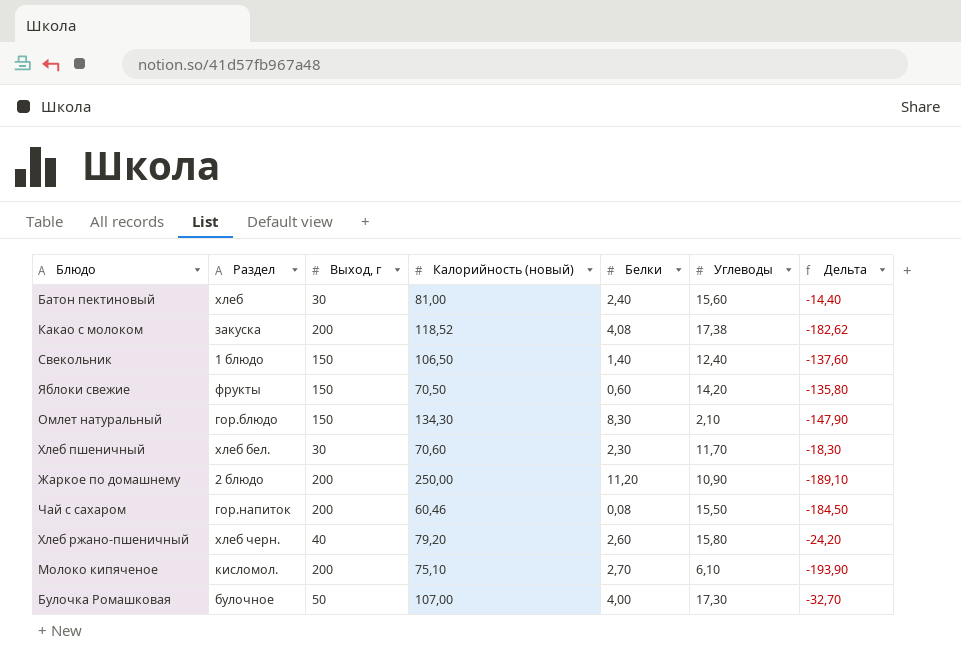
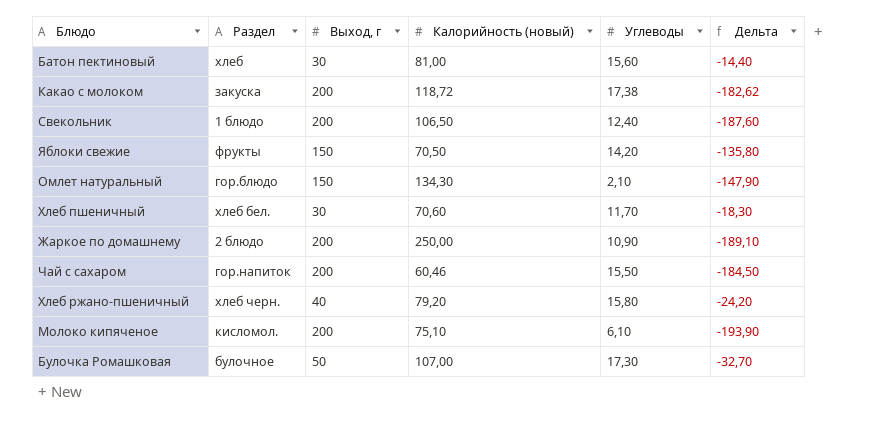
column Белки | position: 5 -> none
Какао с молоком | Калорийность (новый): 118,52 -> 118,72
Свекольник | Выход, г: 150 -> 200
Свекольник | Дельта: -137,60 -> -187,60

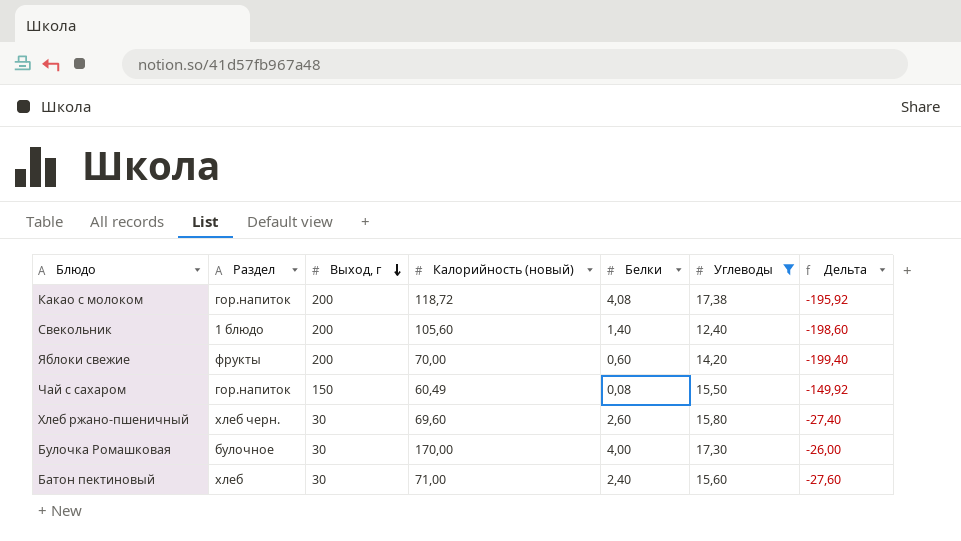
filter: none -> Углеводы >= 12,40
row order: none -> Выход, г descending
column Белки | position: none -> 5
column Дельта | formula: [Углеводы] - [Выход, г] -> [Белки] - [Выход, г]
Какао с молоком | Раздел: закуска -> гор.напиток
Свекольник | Калорийность (новый): 106,50 -> 105,60
Яблоки свежие | Выход, г: 150 -> 200
Яблоки свежие | Калорийность (новый): 70,50 -> 70,00
Чай с сахаром | Выход, г: 200 -> 150
Чай с сахаром | Калорийность (новый): 60,46 -> 60,49
Хлеб ржано-пшеничный | Выход, г: 40 -> 30
Хлеб ржано-пшеничный | Калорийность (новый): 79,20 -> 69,60
Булочка Ромашковая | Выход, г: 50 -> 30
Булочка Ромашковая | Калорийность (новый): 107,00 -> 170,00
Батон пектиновый | Калорийность (новый): 81,00 -> 71,00

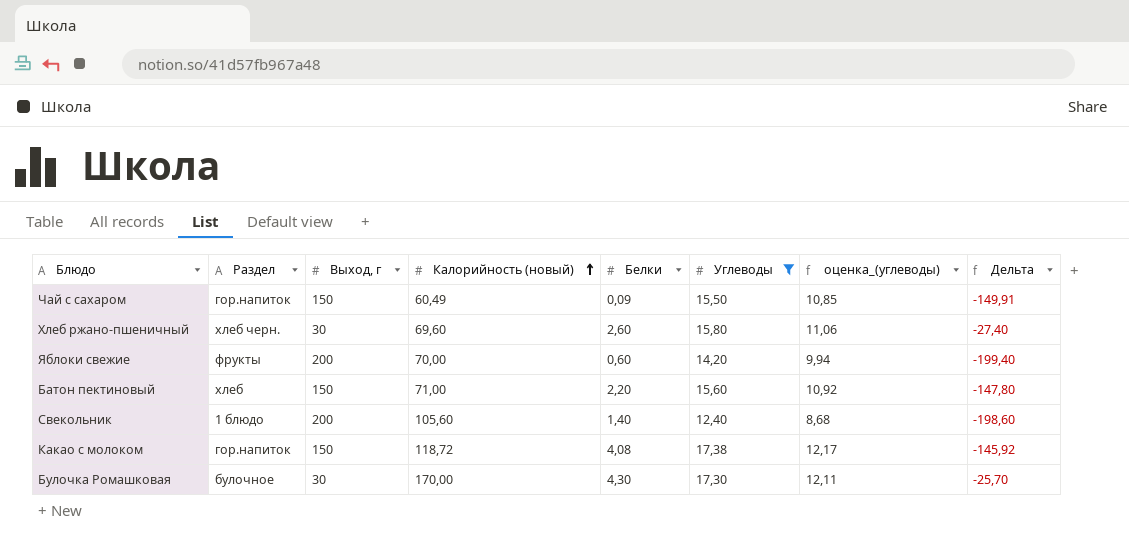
row order: Выход, г descending -> Калорийность (новый) ascending
column оценка_(углеводы) | formula: none -> [Углеводы] * 0,7
Чай с сахаром | Белки: 0,08 -> 0,09
Чай с сахаром | Дельта: -149,92 -> -149,91
Батон пектиновый | Выход, г: 30 -> 150
Батон пектиновый | Белки: 2,40 -> 2,20
Батон пектиновый | Дельта: -27,60 -> -147,80
Какао с молоком | Выход, г: 200 -> 150
Какао с молоком | Дельта: -195,92 -> -145,92
Булочка Ромашковая | Белки: 4,00 -> 4,30
Булочка Ромашковая | Дельта: -26,00 -> -25,70

